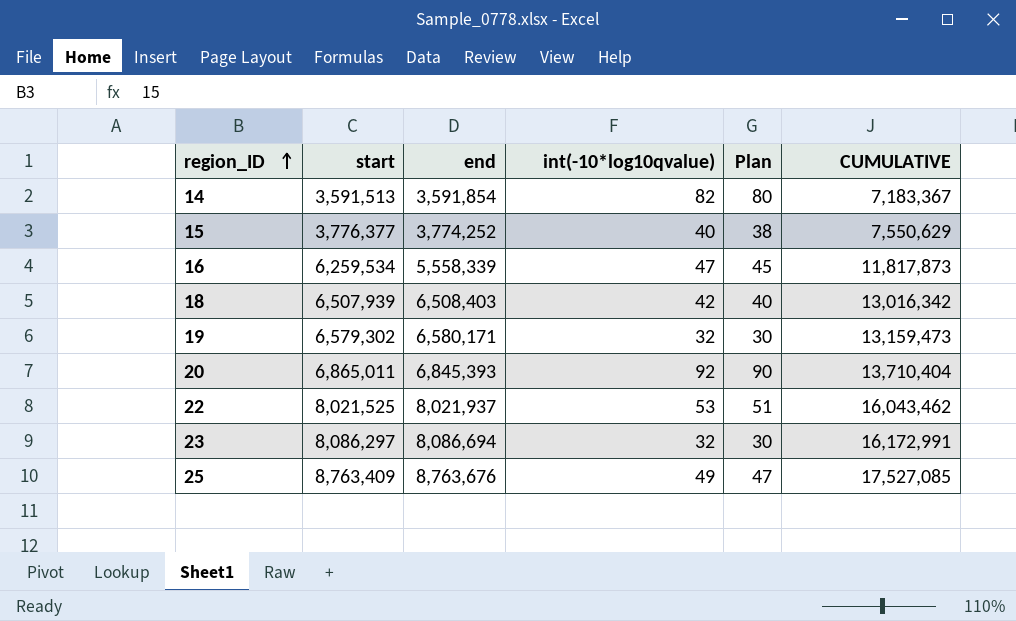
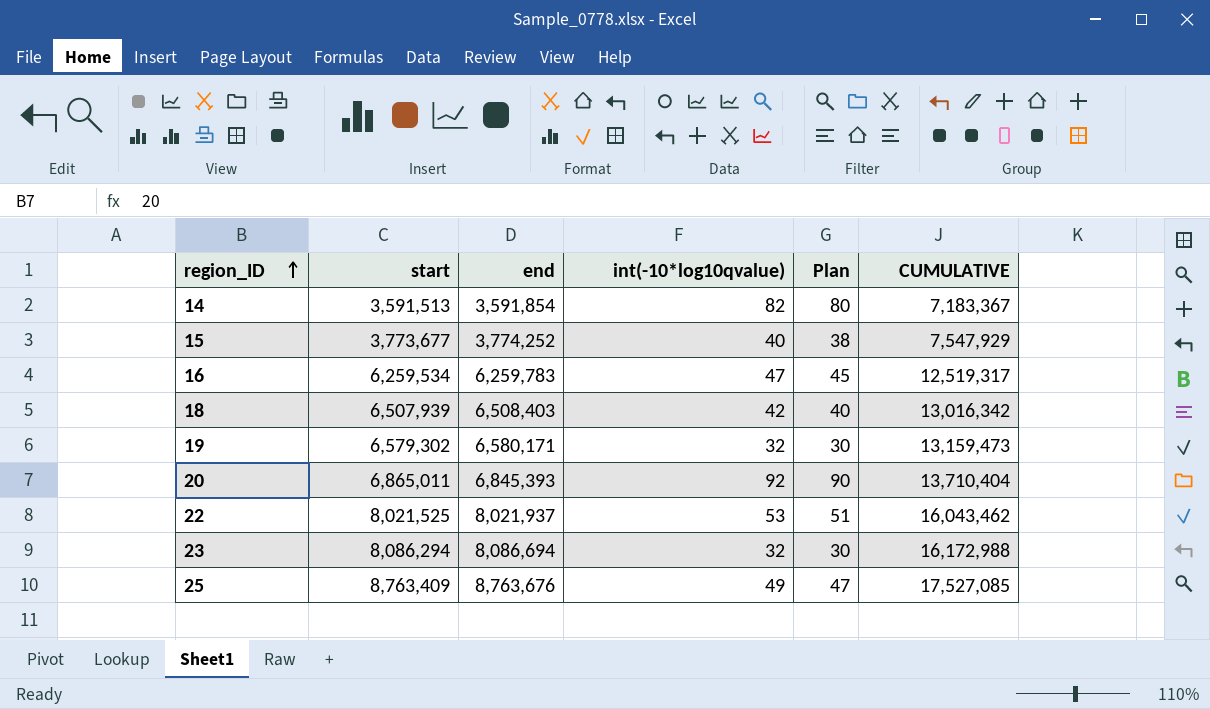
15 | start: 3,776,377 -> 3,773,677
15 | CUMULATIVE: 7,550,629 -> 7,547,929
16 | end: 5,558,339 -> 6,259,783
16 | CUMULATIVE: 11,817,873 -> 12,519,317
23 | start: 8,086,297 -> 8,086,294
23 | CUMULATIVE: 16,172,991 -> 16,172,988

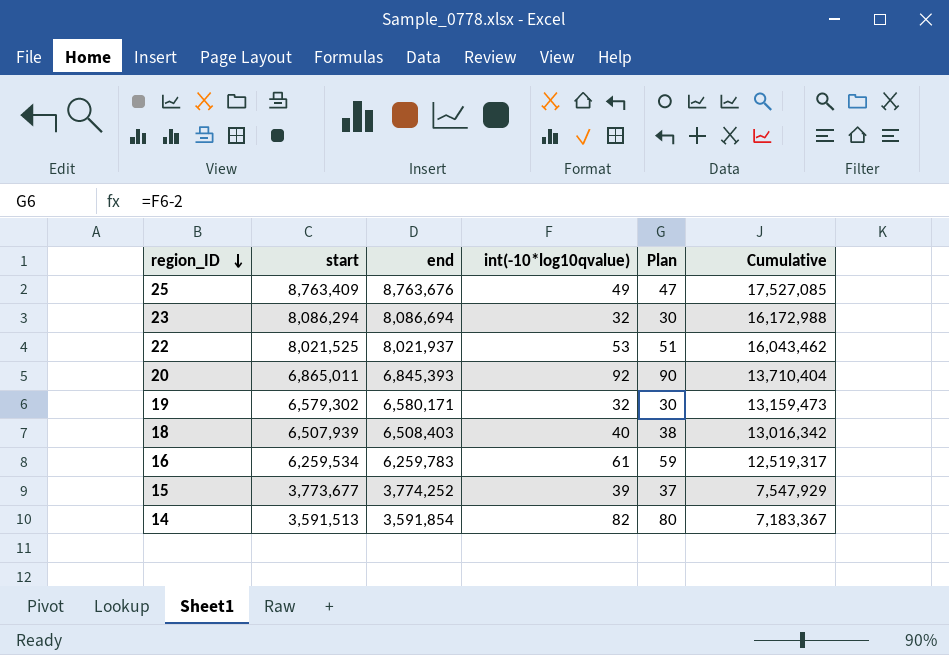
row order: region_ID ascending -> region_ID descending
column name: CUMULATIVE -> Cumulative
18 | int(-10*log10qvalue): 42 -> 40
18 | Plan: 40 -> 38
16 | int(-10*log10qvalue): 47 -> 61
16 | Plan: 45 -> 59
15 | int(-10*log10qvalue): 40 -> 39
15 | Plan: 38 -> 37

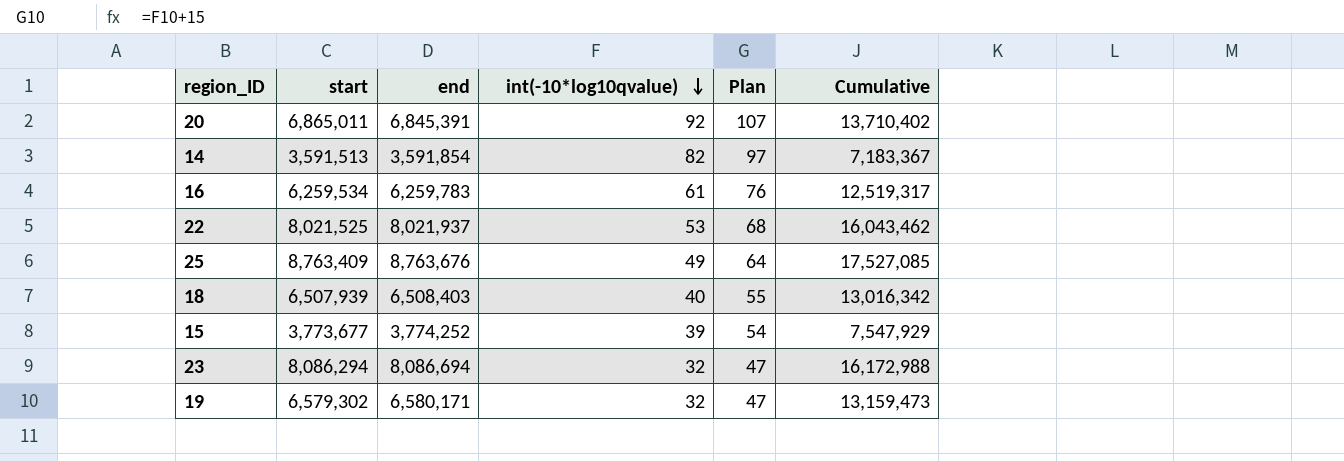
row order: region_ID descending -> int(-10*log10qvalue) descending
column Plan | formula: [int(-10*log10qvalue)] - 2 -> [int(-10*log10qvalue)] + 15
20 | end: 6,845,393 -> 6,845,391
20 | Cumulative: 13,710,404 -> 13,710,402

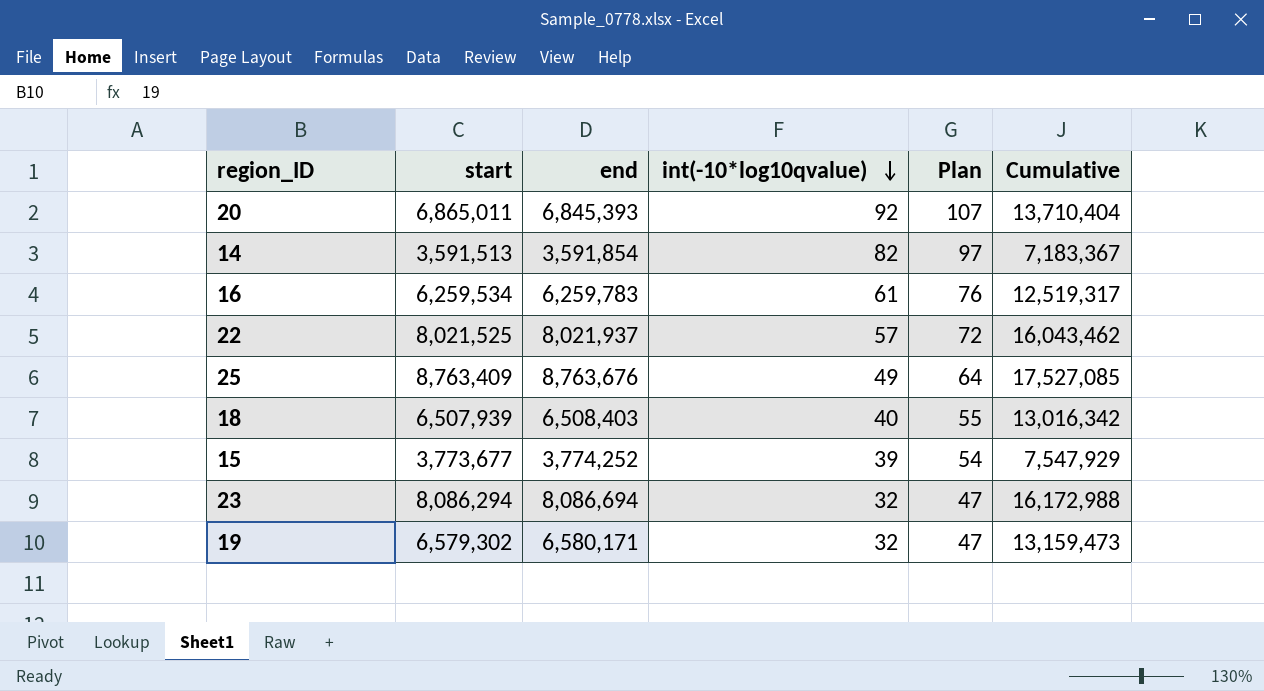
20 | end: 6,845,391 -> 6,845,393
20 | Cumulative: 13,710,402 -> 13,710,404
22 | int(-10*log10qvalue): 53 -> 57
22 | Plan: 68 -> 72

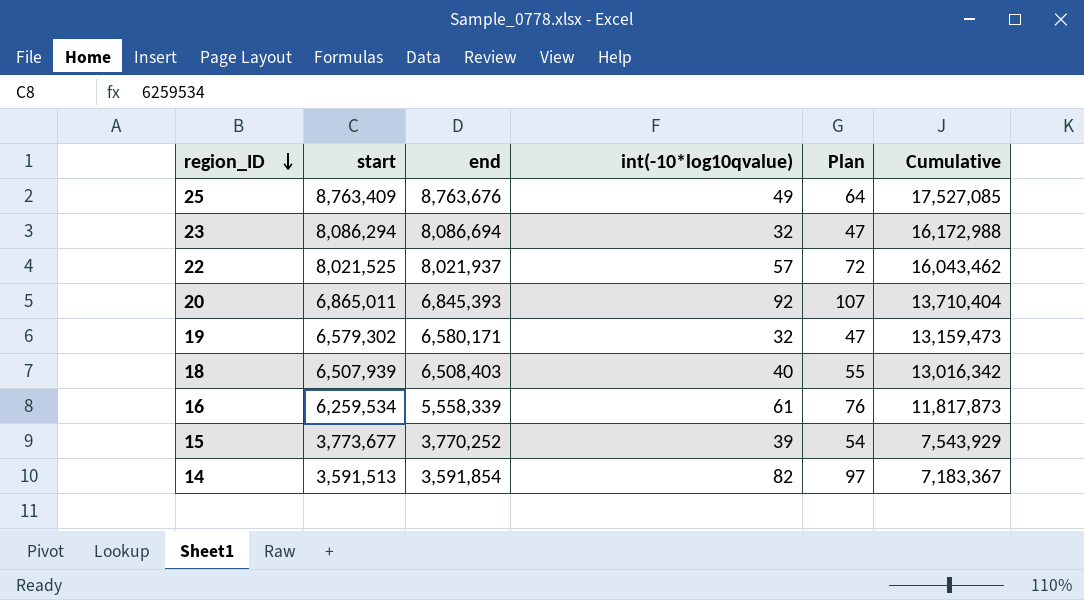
row order: int(-10*log10qvalue) descending -> region_ID descending
16 | end: 6,259,783 -> 5,558,339
16 | Cumulative: 12,519,317 -> 11,817,873
15 | end: 3,774,252 -> 3,770,252
15 | Cumulative: 7,547,929 -> 7,543,929

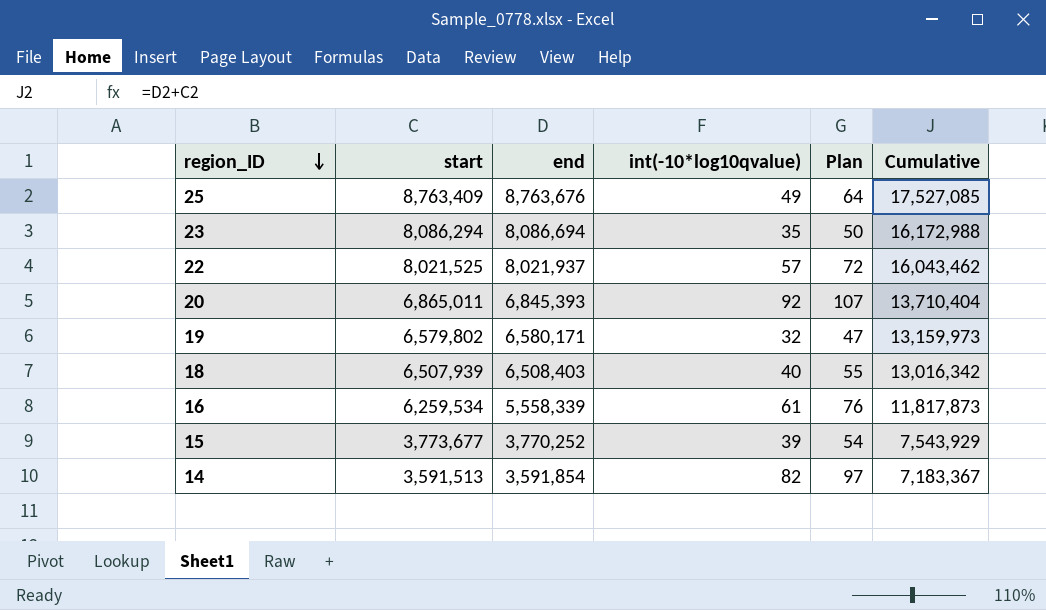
23 | int(-10*log10qvalue): 32 -> 35
23 | Plan: 47 -> 50
19 | start: 6,579,302 -> 6,579,802
19 | Cumulative: 13,159,473 -> 13,159,973

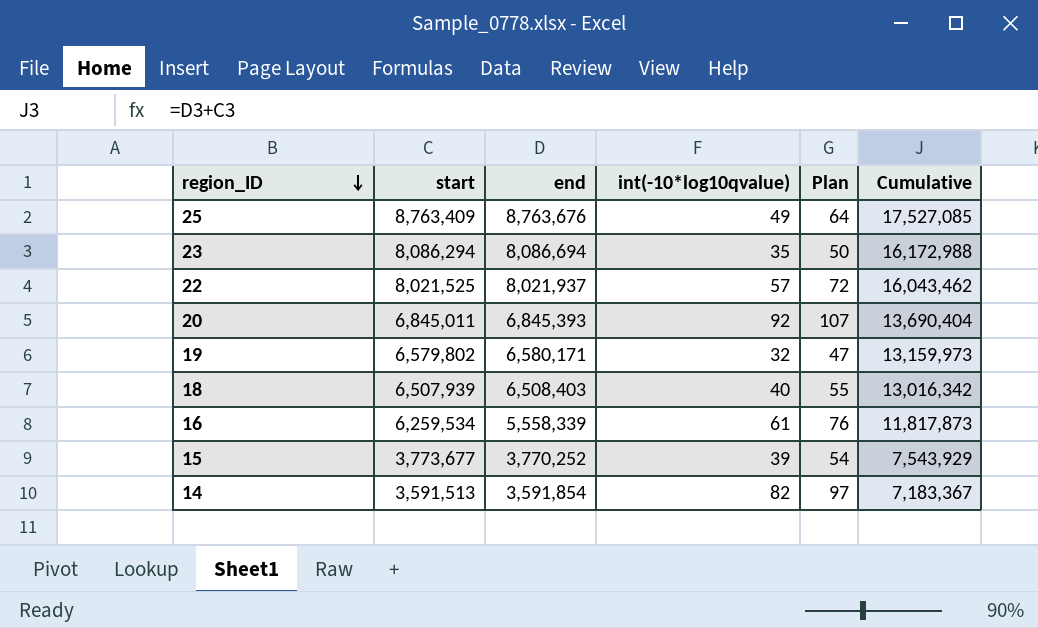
20 | start: 6,865,011 -> 6,845,011
20 | Cumulative: 13,710,404 -> 13,690,404

